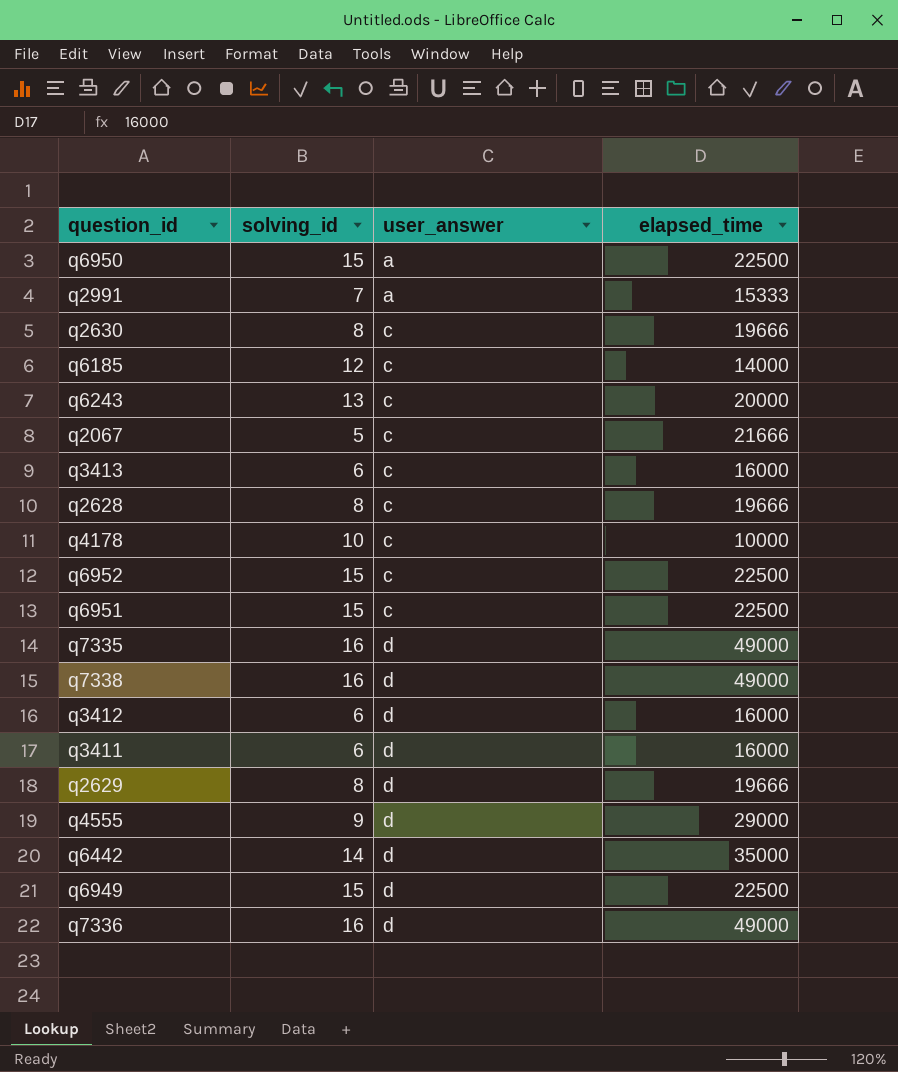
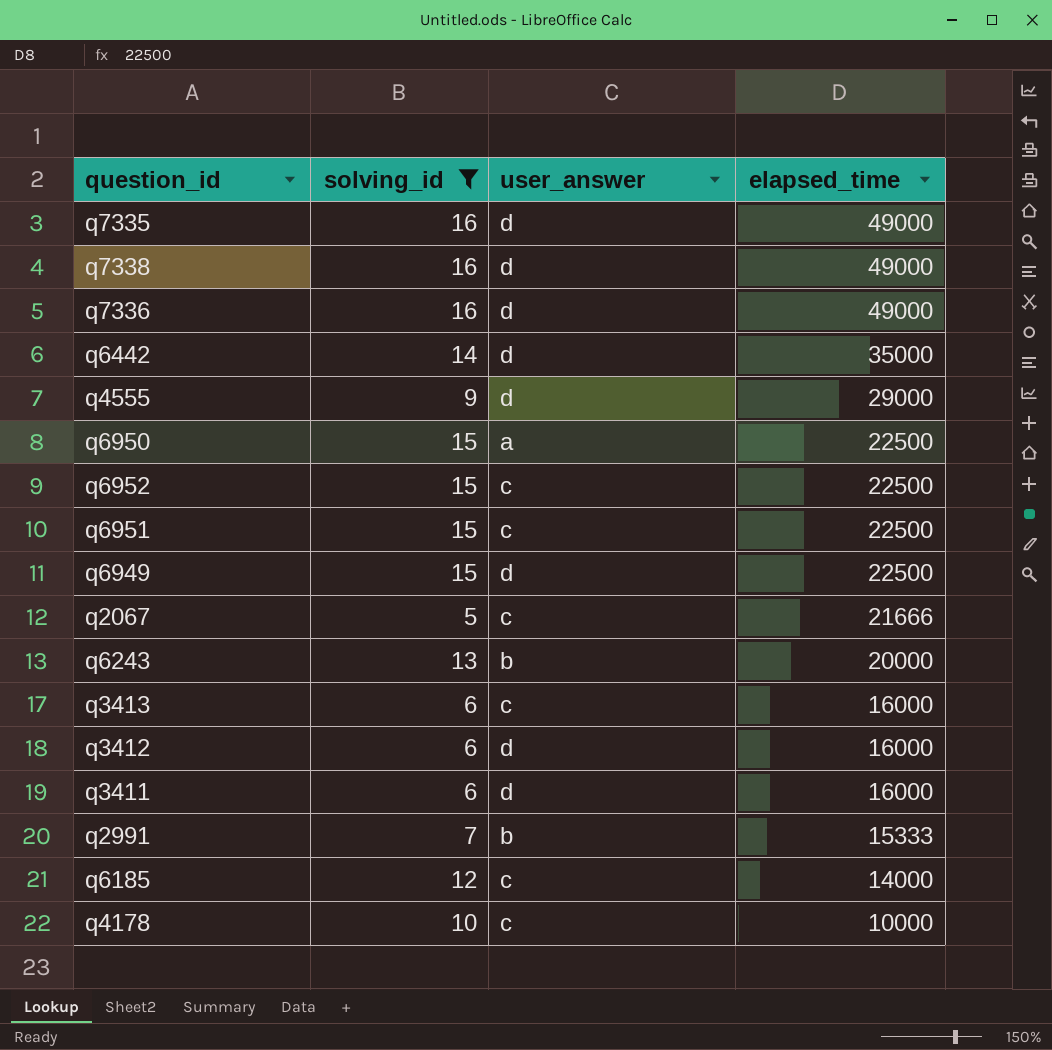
filter: none -> solving_id != 8
row order: user_answer ascending -> elapsed_time descending
q6243 | user_answer: c -> b
q2991 | user_answer: a -> b

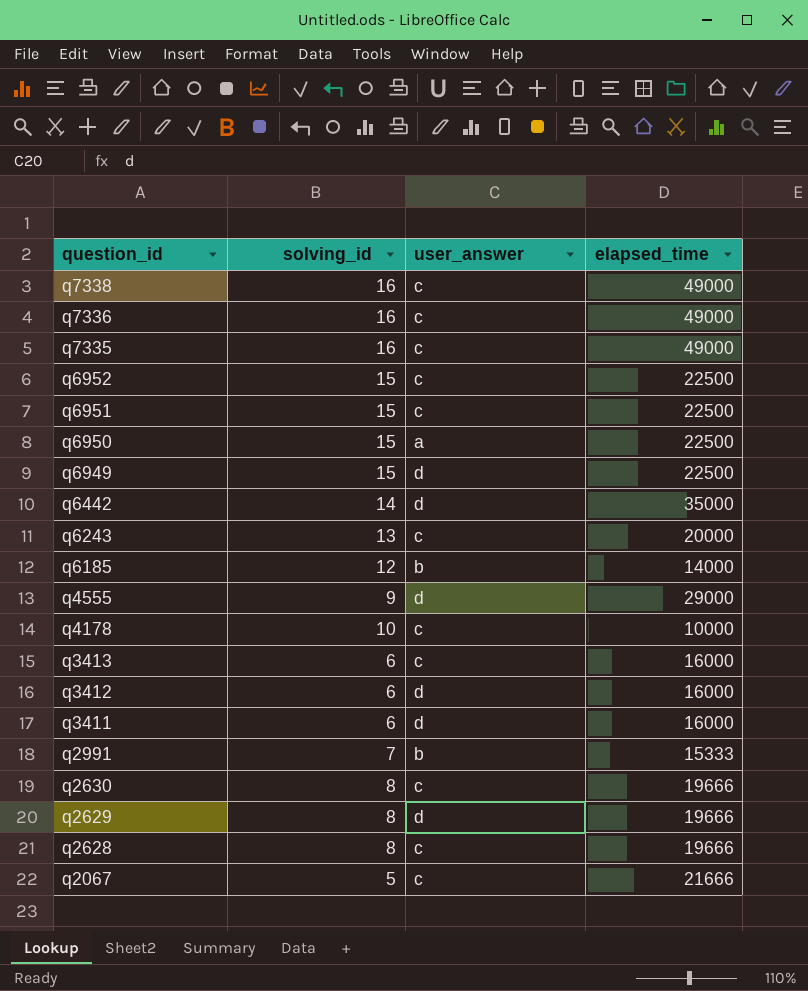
filter: solving_id != 8 -> none
row order: elapsed_time descending -> question_id descending
q7338 | user_answer: d -> c
q7336 | user_answer: d -> c
q7335 | user_answer: d -> c
q6243 | user_answer: b -> c
q6185 | user_answer: c -> b

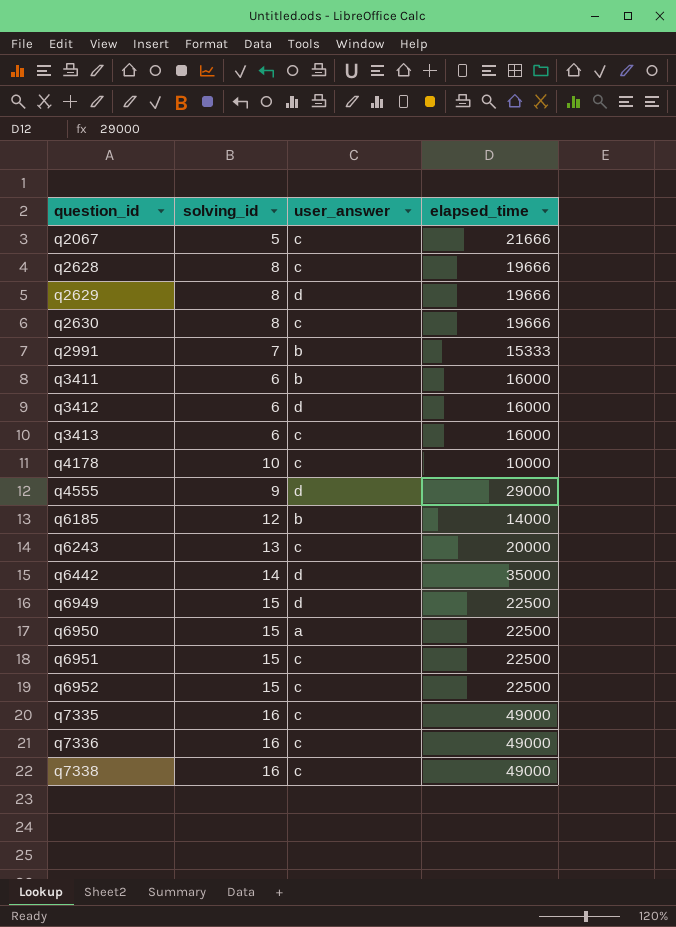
row order: question_id descending -> question_id ascending
q3411 | user_answer: d -> b

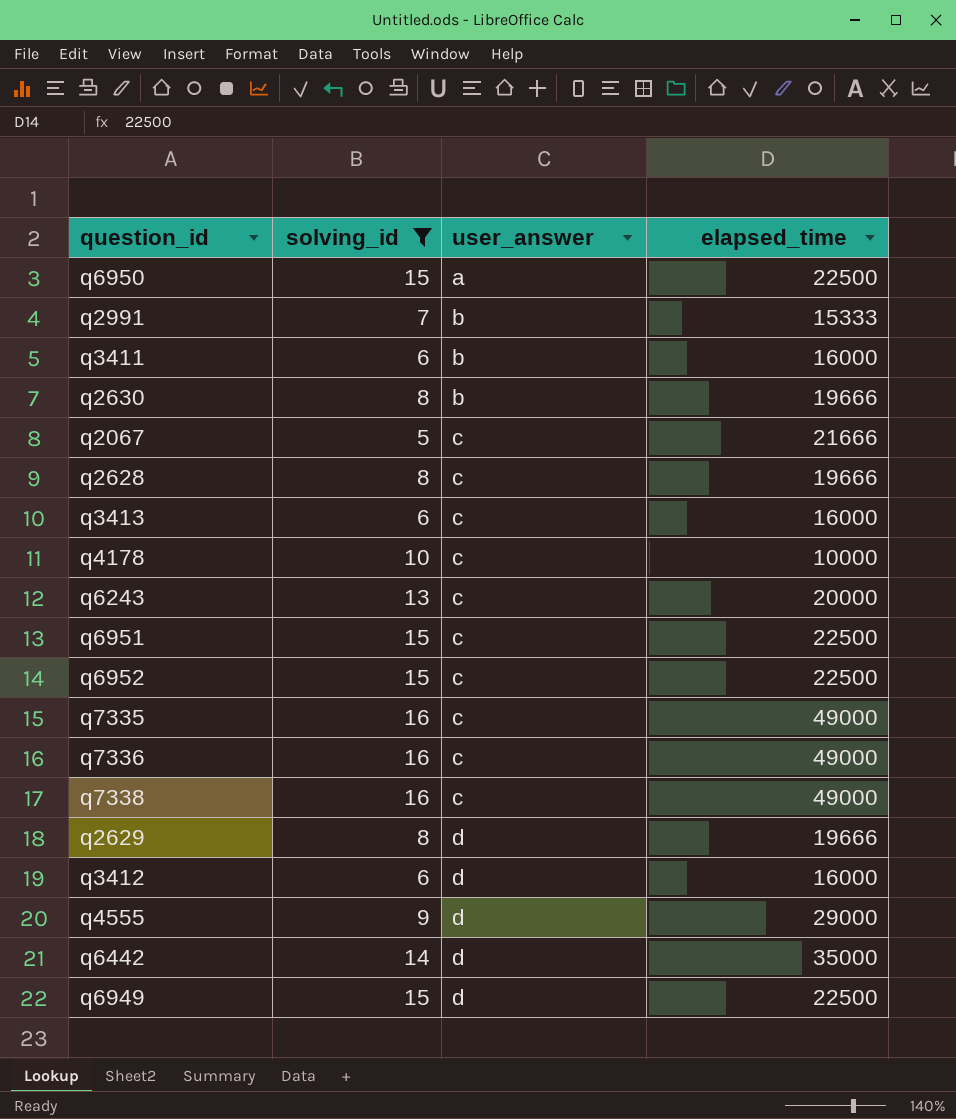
filter: none -> solving_id != 12
row order: question_id ascending -> user_answer ascending
q2630 | user_answer: c -> b

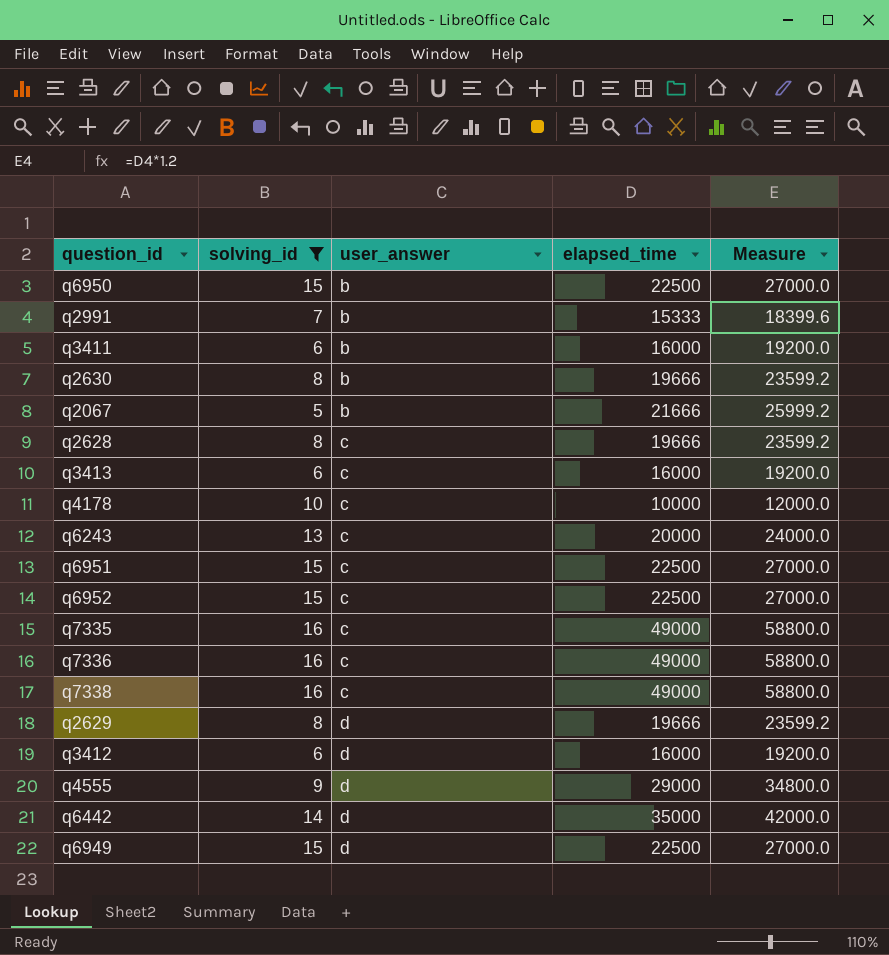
column Measure | formula: none -> [elapsed_time] * 1.2
q6950 | user_answer: a -> b
q2067 | user_answer: c -> b

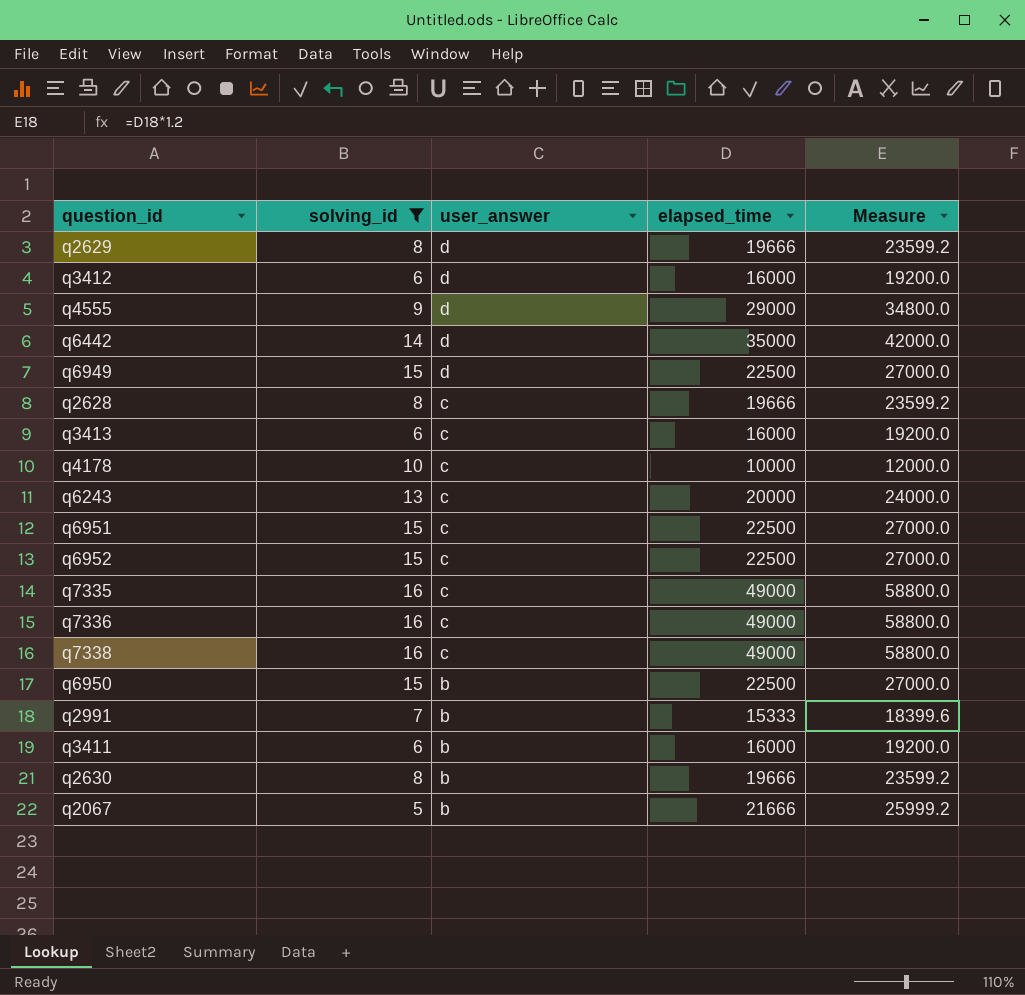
row order: user_answer ascending -> user_answer descending

